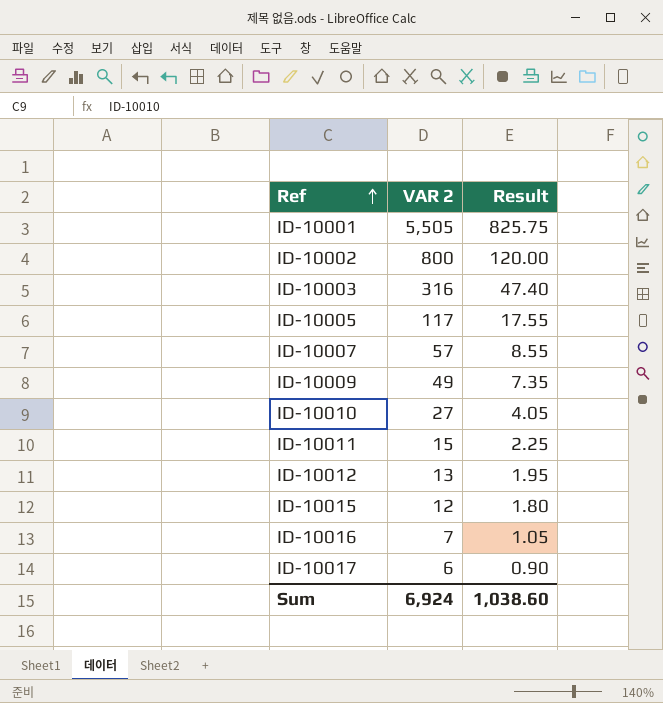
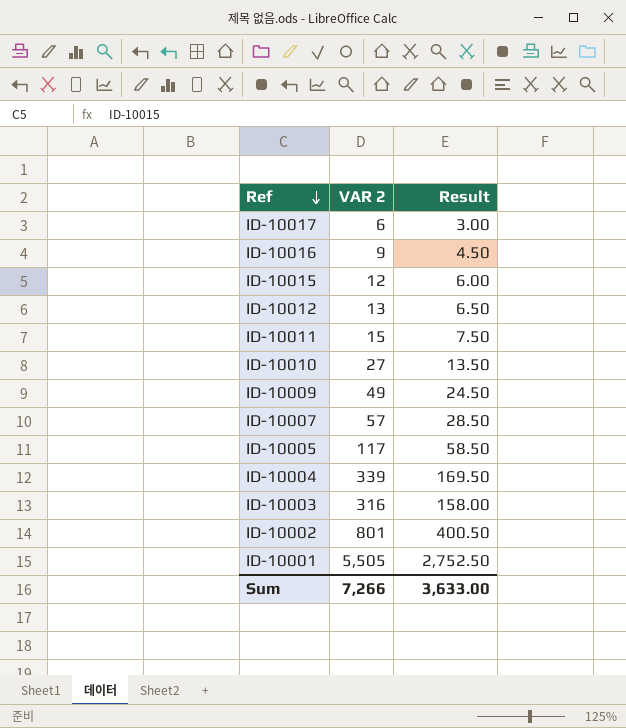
row order: Ref ascending -> Ref descending
column Result | formula: [VAR 2] * 0.15 -> [VAR 2] * 0.5
ID-10016 | VAR 2: 7 -> 9
row ID-10004: none -> 339 | 169.50
ID-10002 | VAR 2: 800 -> 801
Sum | VAR 2: 6,924 -> 7,266
Sum | Result: 1,038.60 -> 3,633.00

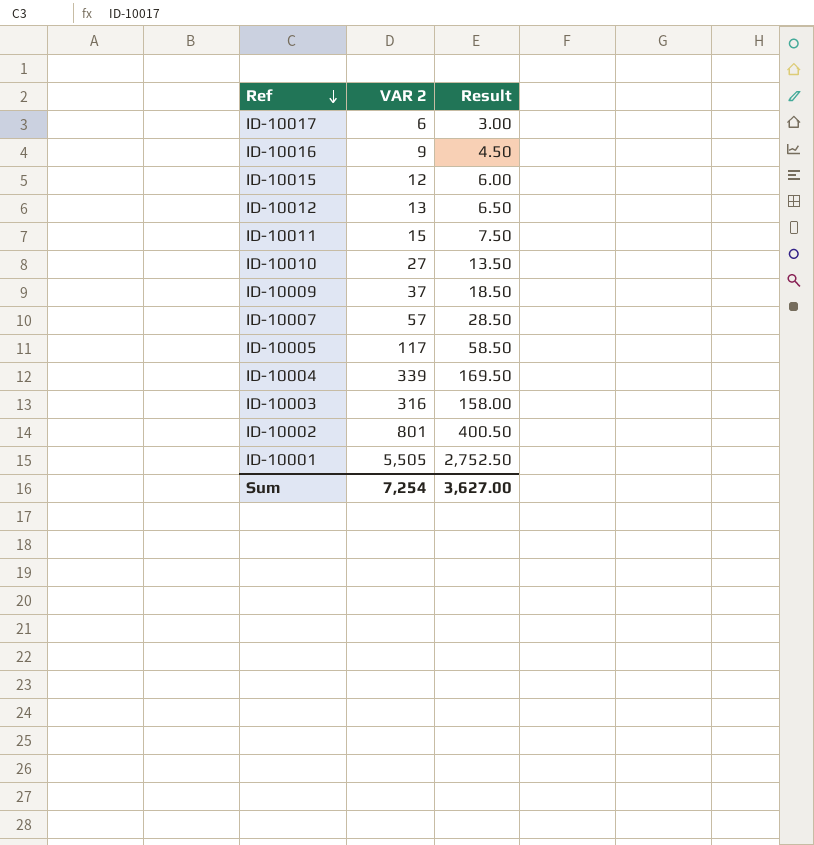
ID-10009 | VAR 2: 49 -> 37
ID-10009 | Result: 24.50 -> 18.50
Sum | VAR 2: 7,266 -> 7,254
Sum | Result: 3,633.00 -> 3,627.00

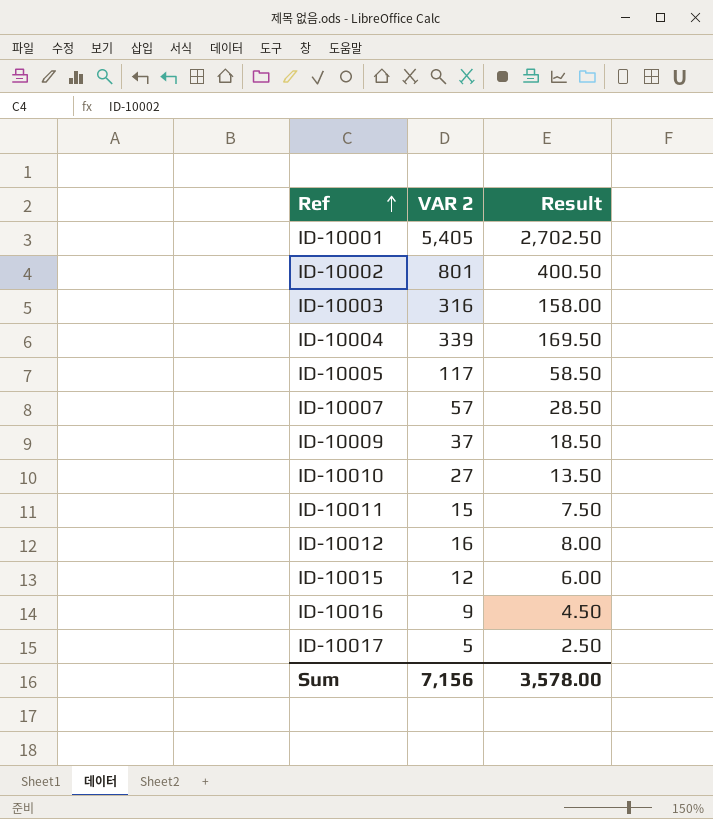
row order: Ref descending -> Ref ascending
ID-10001 | VAR 2: 5,505 -> 5,405
ID-10001 | Result: 2,752.50 -> 2,702.50
ID-10012 | VAR 2: 13 -> 16
ID-10012 | Result: 6.50 -> 8.00
ID-10017 | VAR 2: 6 -> 5
ID-10017 | Result: 3.00 -> 2.50
Sum | VAR 2: 7,254 -> 7,156
Sum | Result: 3,627.00 -> 3,578.00

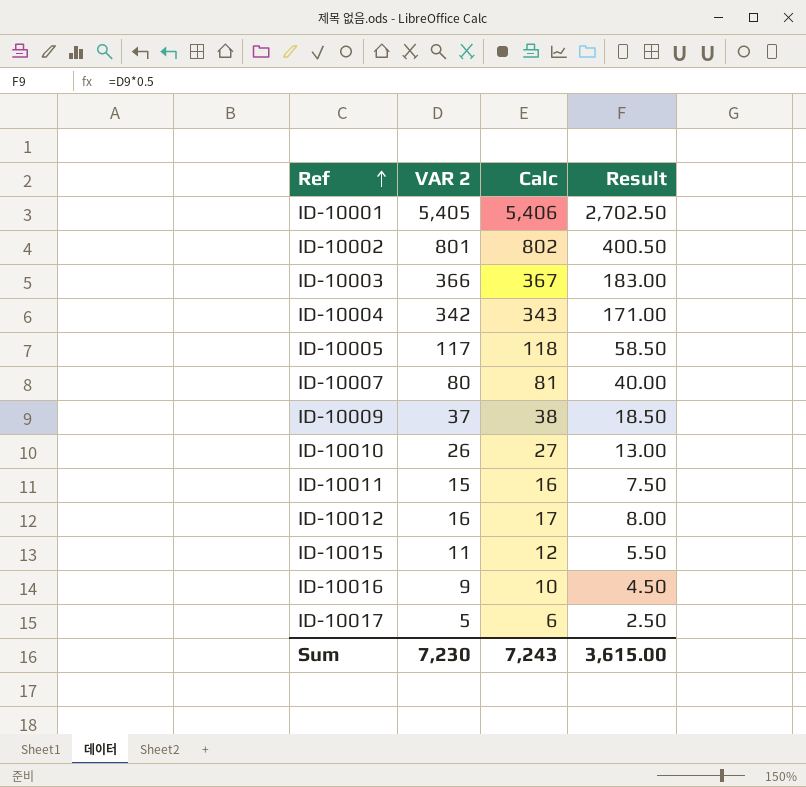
column Calc | formula: none -> [VAR 2] + 1
ID-10003 | VAR 2: 316 -> 366
ID-10003 | Result: 158.00 -> 183.00
ID-10004 | VAR 2: 339 -> 342
ID-10004 | Result: 169.50 -> 171.00
ID-10007 | VAR 2: 57 -> 80
ID-10007 | Result: 28.50 -> 40.00
ID-10010 | VAR 2: 27 -> 26
ID-10010 | Result: 13.50 -> 13.00
ID-10015 | VAR 2: 12 -> 11
ID-10015 | Result: 6.00 -> 5.50
Sum | VAR 2: 7,156 -> 7,230
Sum | Result: 3,578.00 -> 3,615.00

